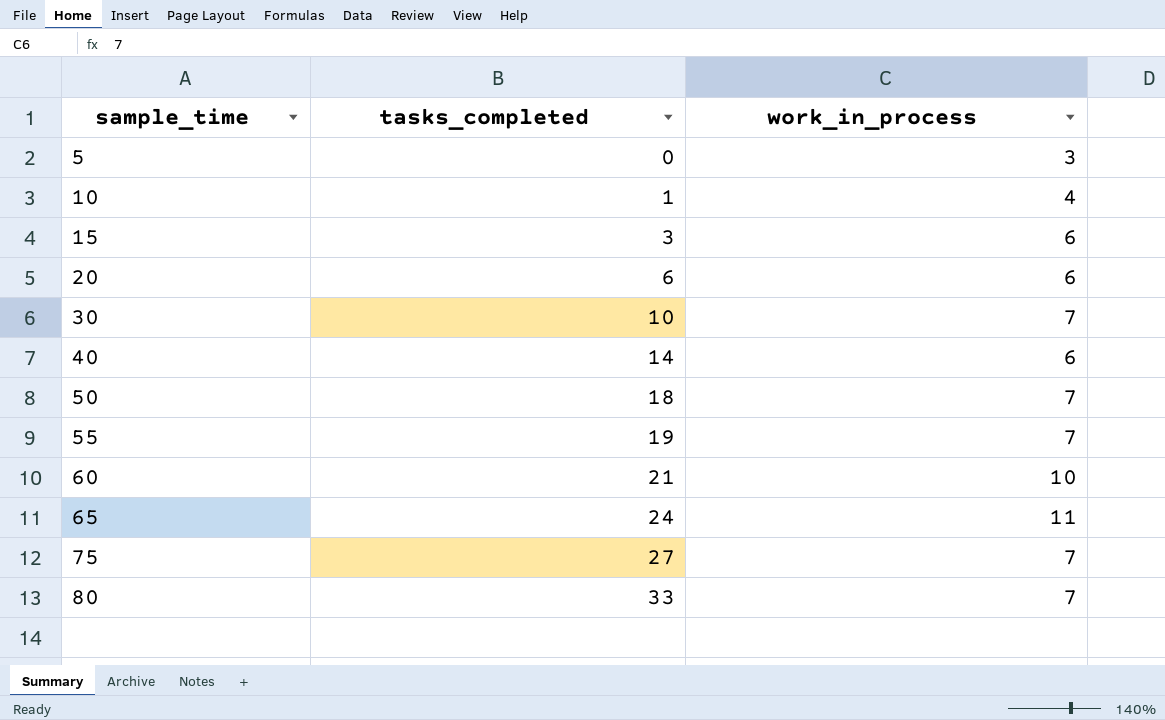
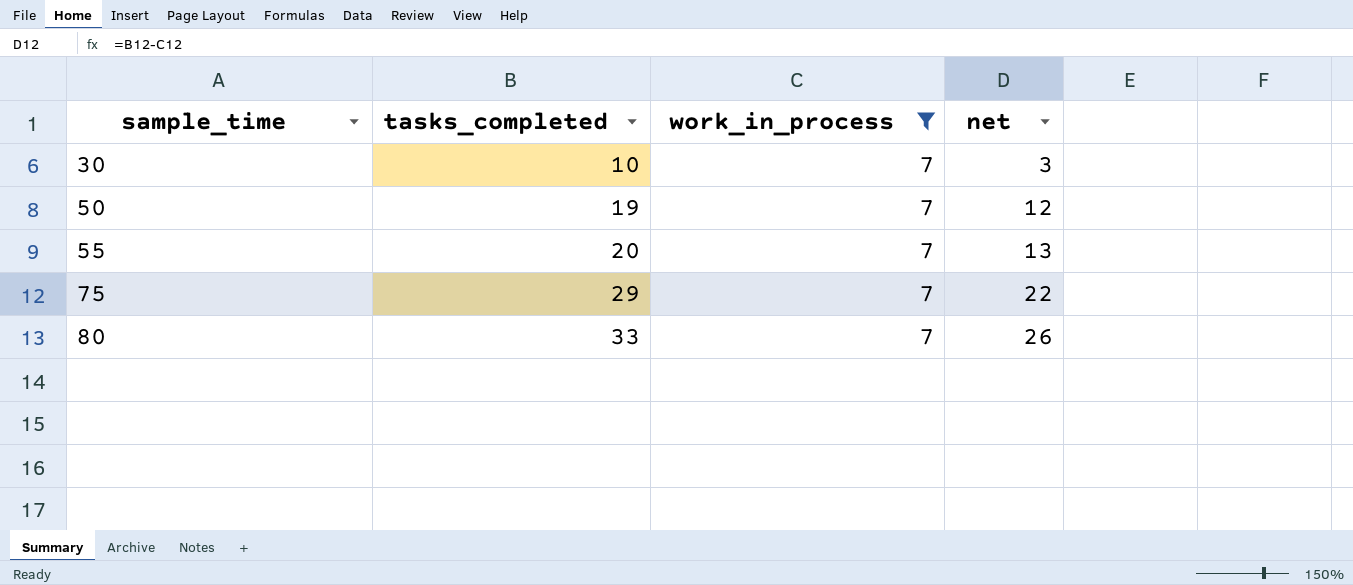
filter: none -> work_in_process = 7
column net | formula: none -> [tasks_completed] - [work_in_process]
50 | tasks_completed: 18 -> 19
55 | tasks_completed: 19 -> 20
75 | tasks_completed: 27 -> 29

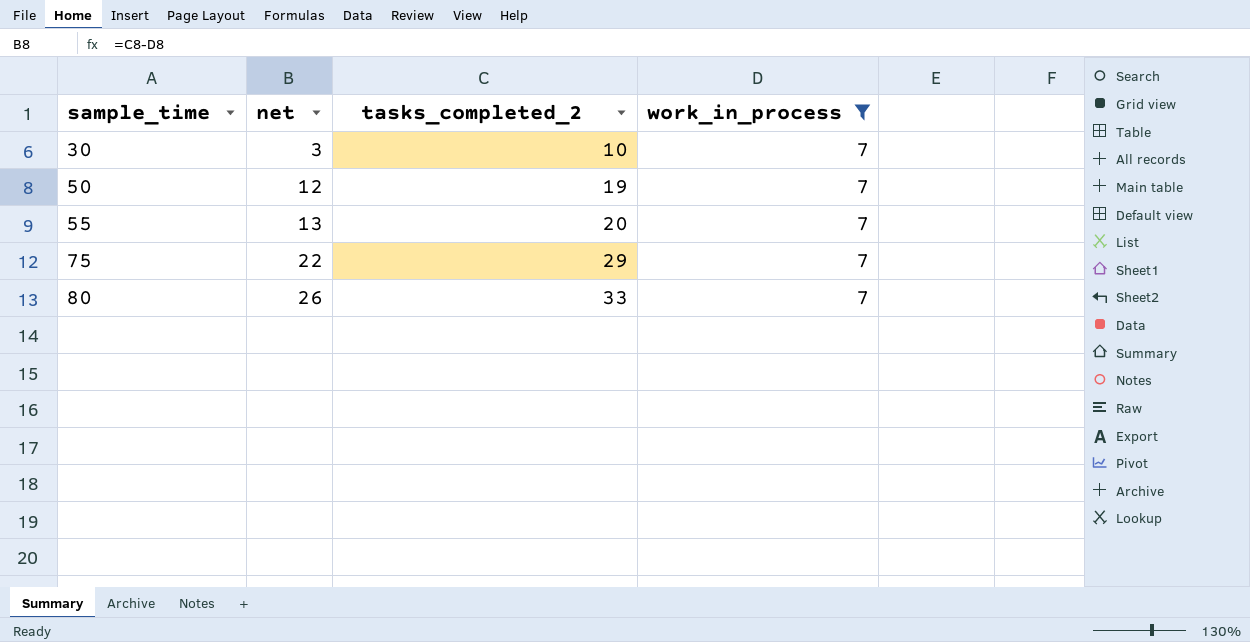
column net | position: 4 -> 2
column name: tasks_completed -> tasks_completed_2

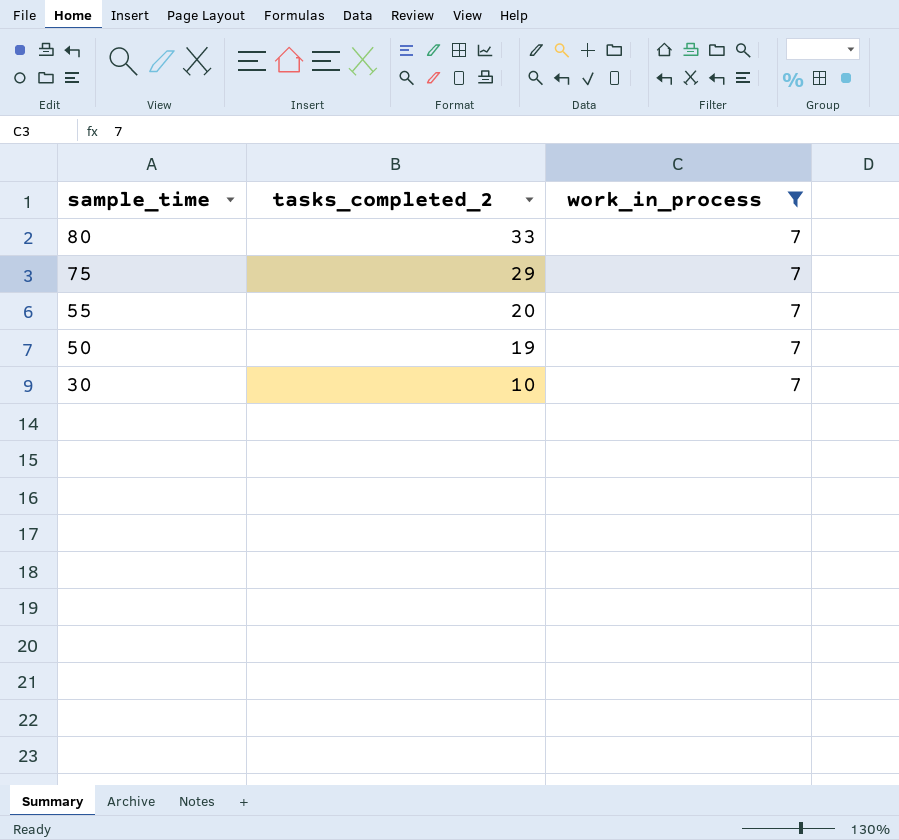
row order: sample_time ascending -> sample_time descending
column net | formula: [tasks_completed_2] - [work_in_process] -> none

